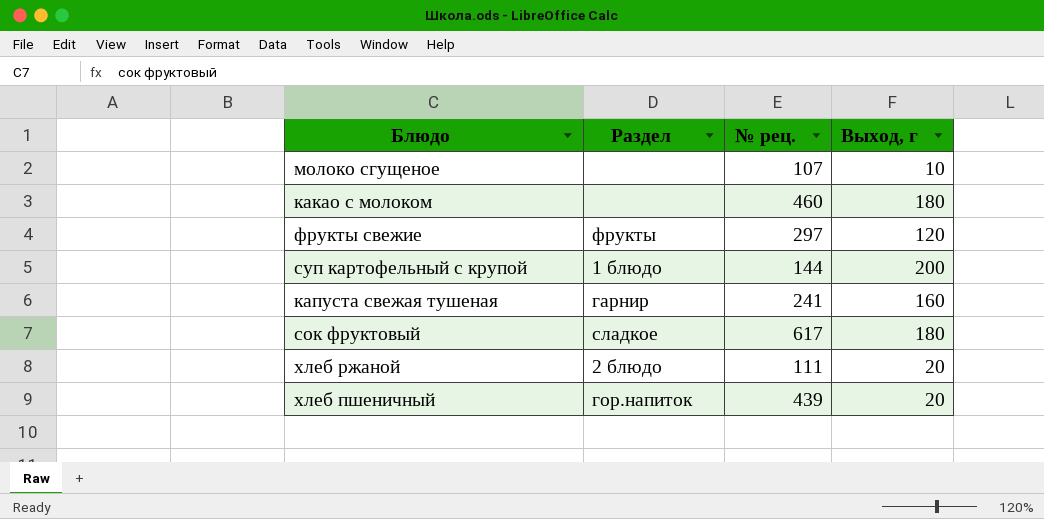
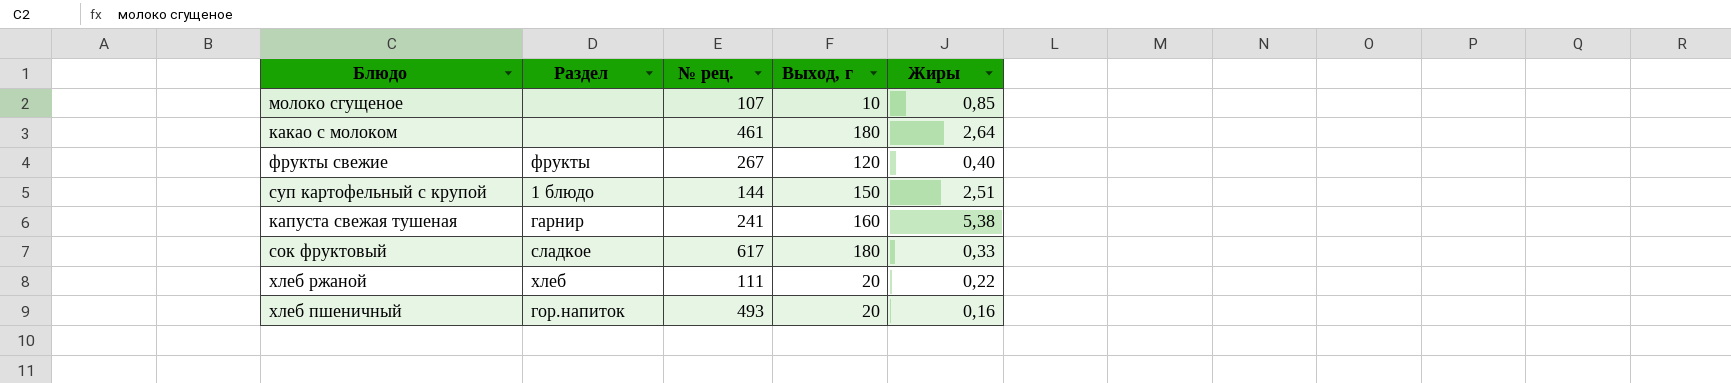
column Жиры | position: none -> 5
какао с молоком | № рец.: 460 -> 461
фрукты свежие | № рец.: 297 -> 267
суп картофельный с крупой | Выход, г: 200 -> 150
хлеб ржаной | Раздел: 2 блюдо -> хлеб
хлеб пшеничный | № рец.: 439 -> 493

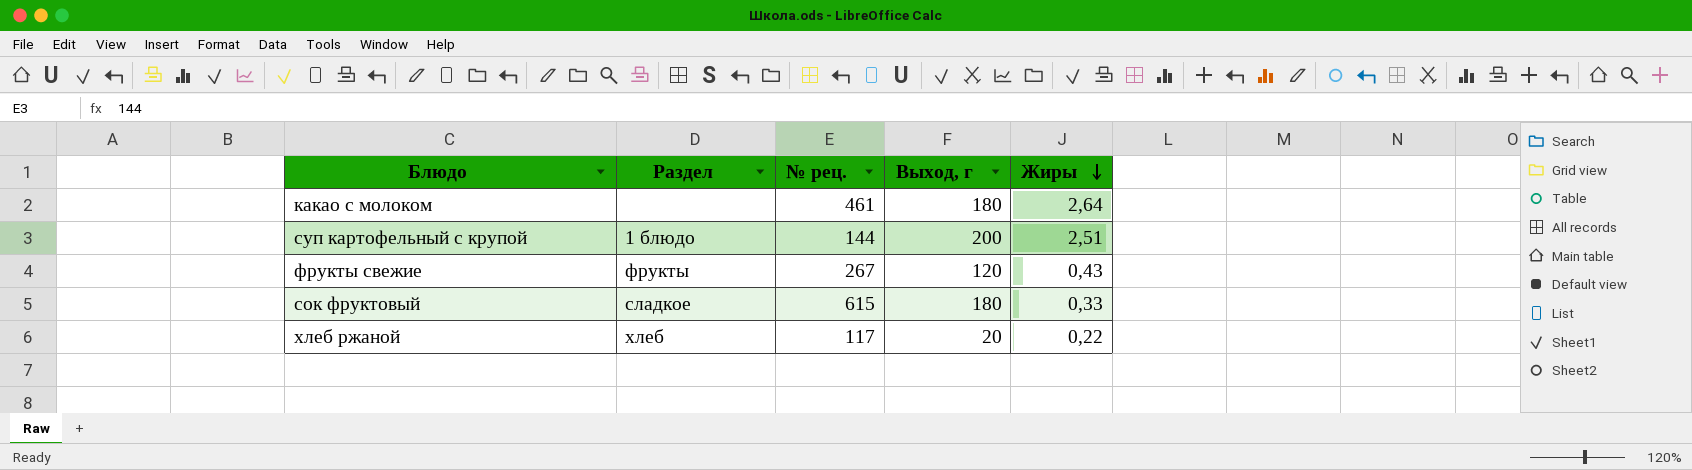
row order: none -> Жиры descending
row молоко сгущеное: none | 107 | 10 | 0,85 -> none
row капуста свежая тушеная: гарнир | 241 | 160 | 5,38 -> none
row хлеб пшеничный: гор.напиток | 493 | 20 | 0,16 -> none
суп картофельный с крупой | Выход, г: 150 -> 200
фрукты свежие | Жиры: 0,40 -> 0,43
сок фруктовый | № рец.: 617 -> 615
хлеб ржаной | № рец.: 111 -> 117

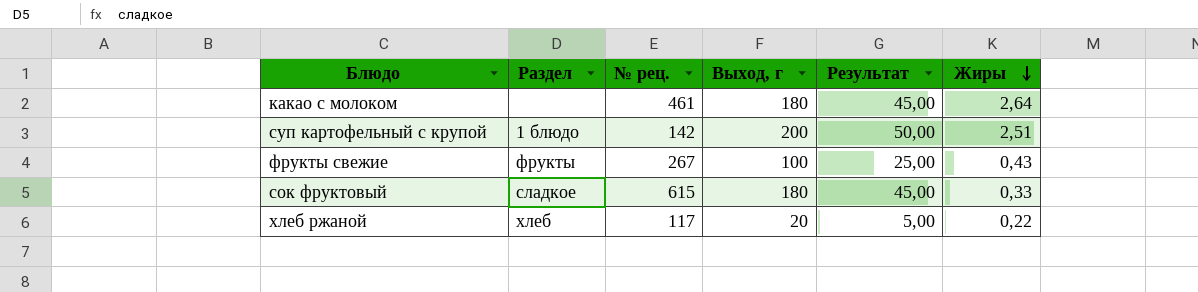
column Результат | formula: none -> [Выход, г] * 0,25
суп картофельный с крупой | № рец.: 144 -> 142
фрукты свежие | Выход, г: 120 -> 100

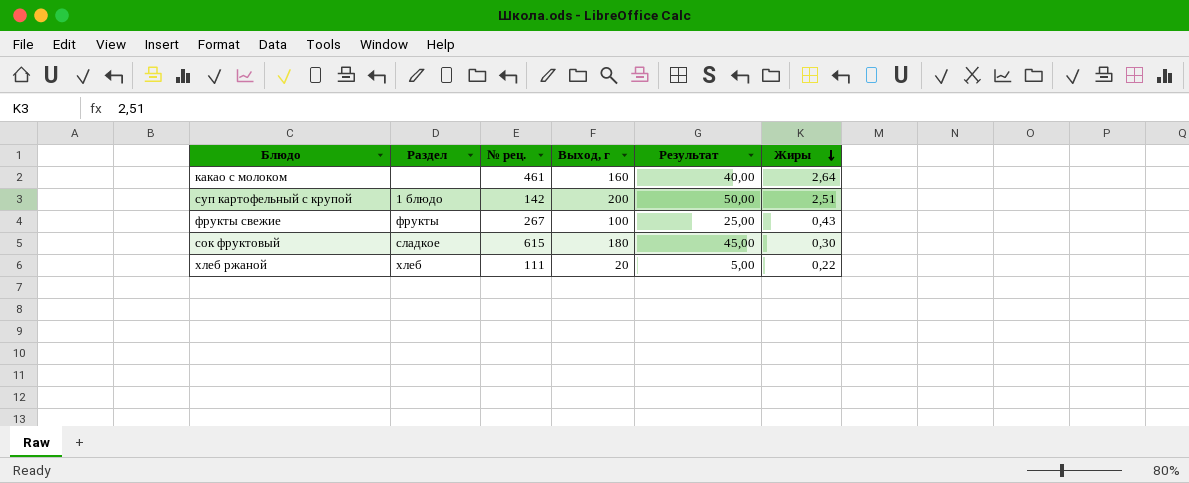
какао с молоком | Выход, г: 180 -> 160
какао с молоком | Результат: 45,00 -> 40,00
сок фруктовый | Жиры: 0,33 -> 0,30
хлеб ржаной | № рец.: 117 -> 111

